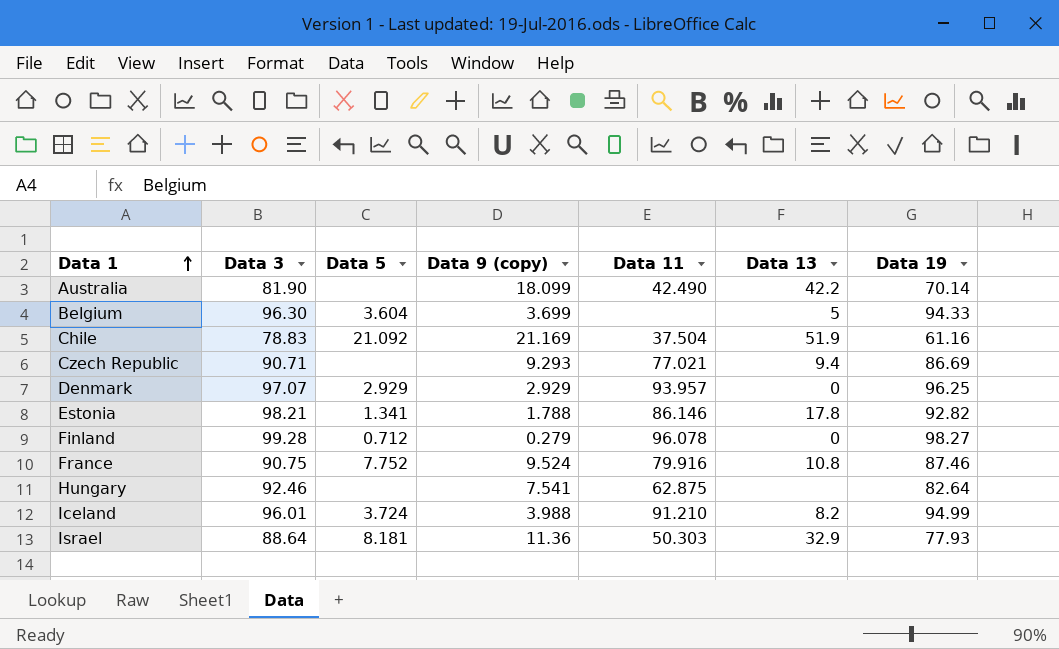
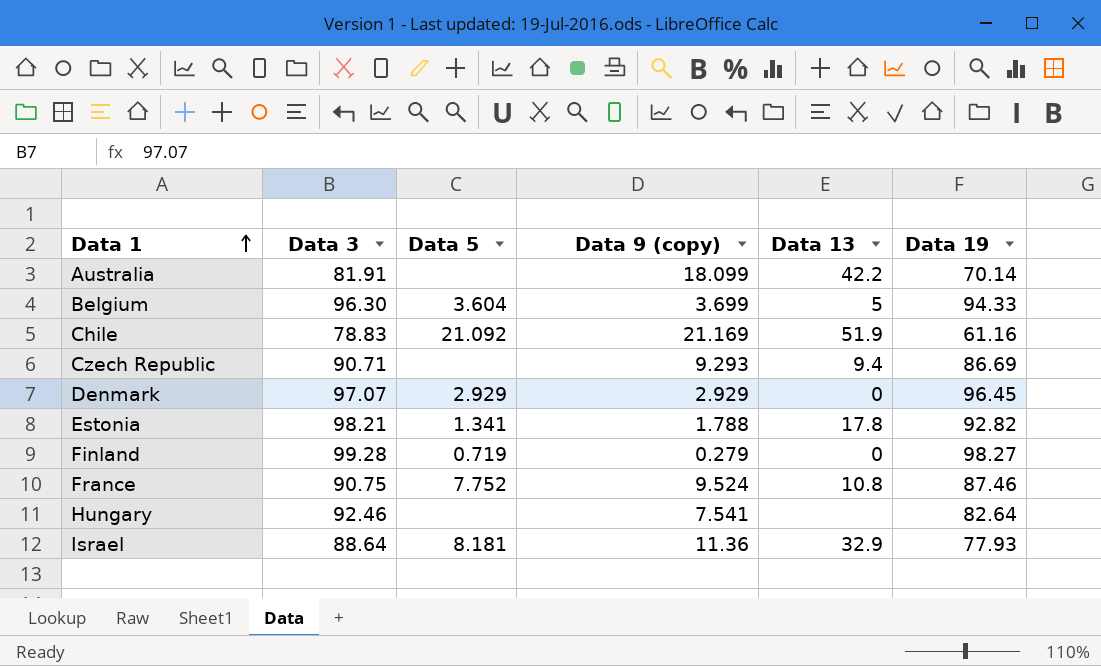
column Data 11 | position: 5 -> none
row Iceland: 96.01 | 3.724 | 3.988 | 91.210 | 8.2 | 94.99 -> none
Australia | Data 3: 81.90 -> 81.91
Denmark | Data 19: 96.25 -> 96.45
Finland | Data 5: 0.712 -> 0.719

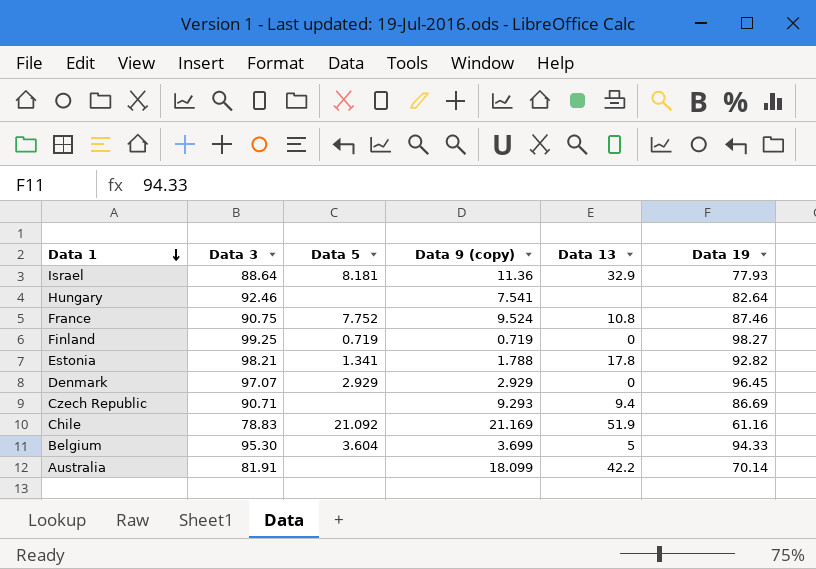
row order: Data 1 ascending -> Data 1 descending
Finland | Data 3: 99.28 -> 99.25
Finland | Data 9 (copy): 0.279 -> 0.719
Belgium | Data 3: 96.30 -> 95.30

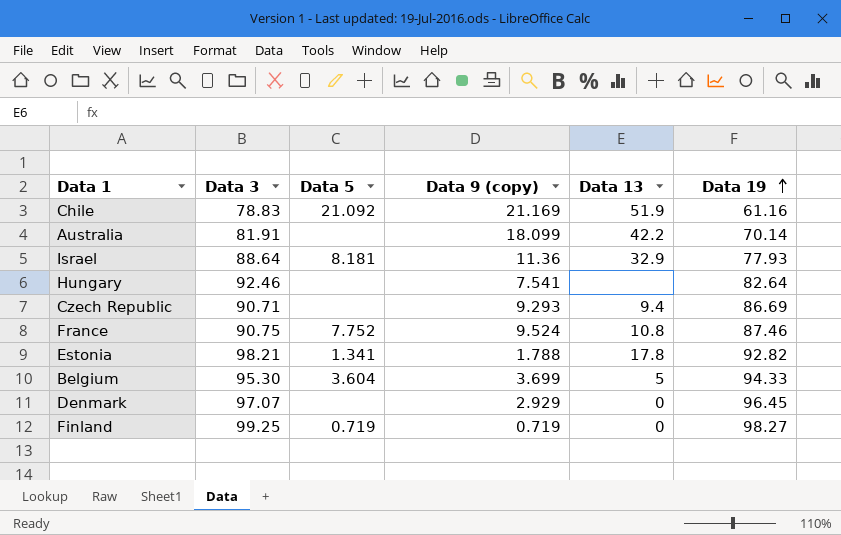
row order: Data 1 descending -> Data 19 ascending
Denmark | Data 5: 2.929 -> none

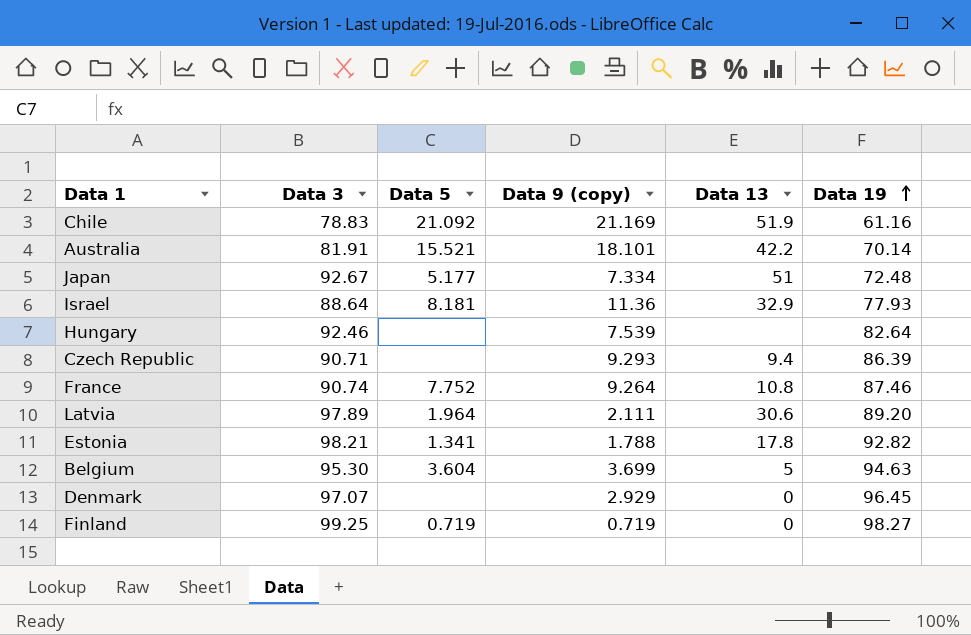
Australia | Data 5: none -> 15.521
Australia | Data 9 (copy): 18.099 -> 18.101
row Japan: none -> 92.67 | 5.177 | 7.334 | 51 | 72.48
Hungary | Data 9 (copy): 7.541 -> 7.539
Czech Republic | Data 19: 86.69 -> 86.39
France | Data 3: 90.75 -> 90.74
France | Data 9 (copy): 9.524 -> 9.264
row Latvia: none -> 97.89 | 1.964 | 2.111 | 30.6 | 89.20
Belgium | Data 19: 94.33 -> 94.63

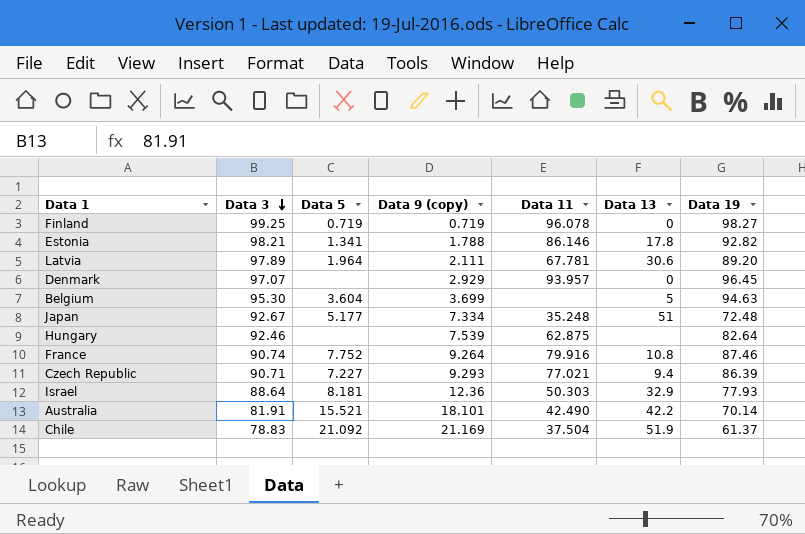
row order: Data 19 ascending -> Data 3 descending
column Data 11 | position: none -> 5
Czech Republic | Data 5: none -> 7.227
Israel | Data 9 (copy): 11.36 -> 12.36
Chile | Data 19: 61.16 -> 61.37

